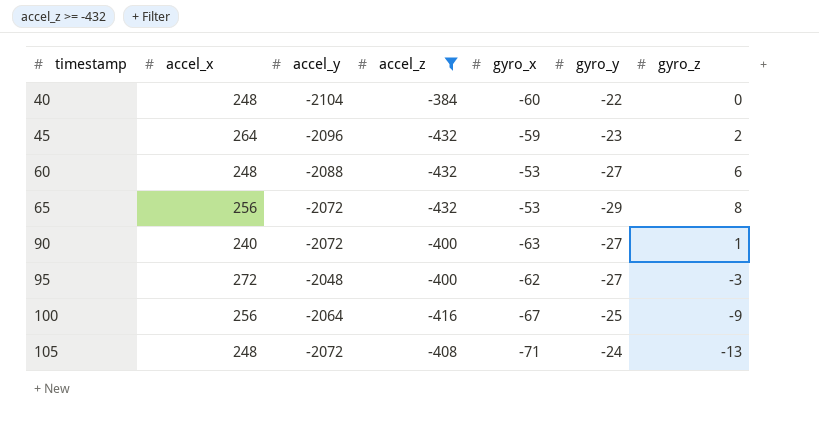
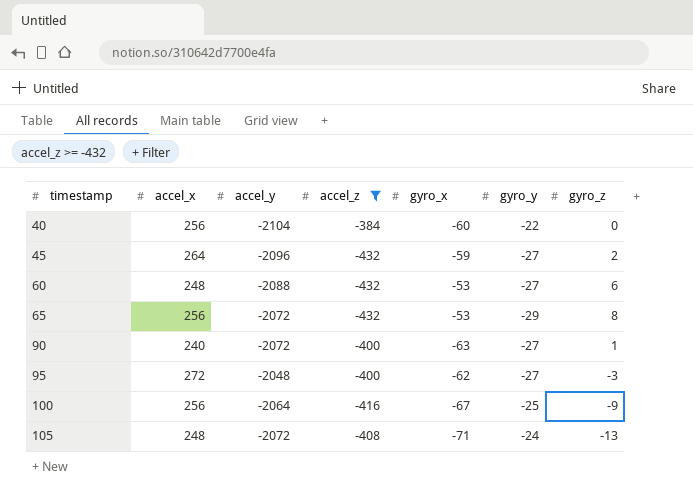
40 | accel_x: 248 -> 256
45 | gyro_y: -23 -> -27

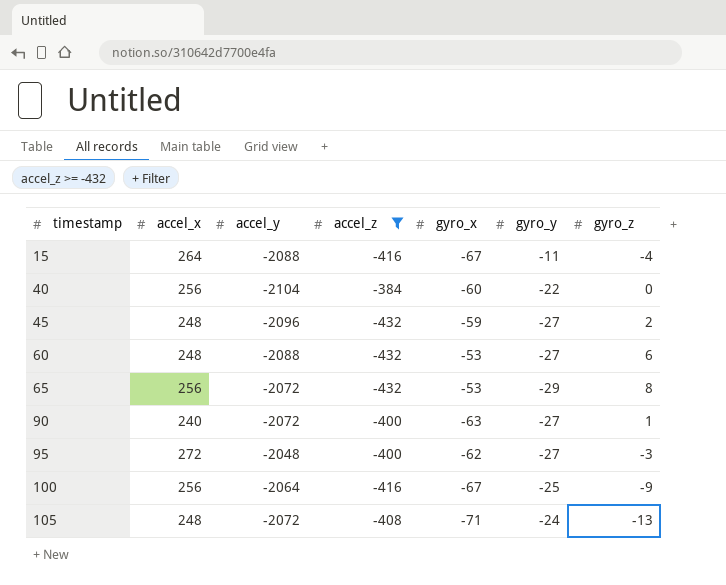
row 15: none -> 264 | -2088 | -416 | -67 | -11 | -4
45 | accel_x: 264 -> 248

